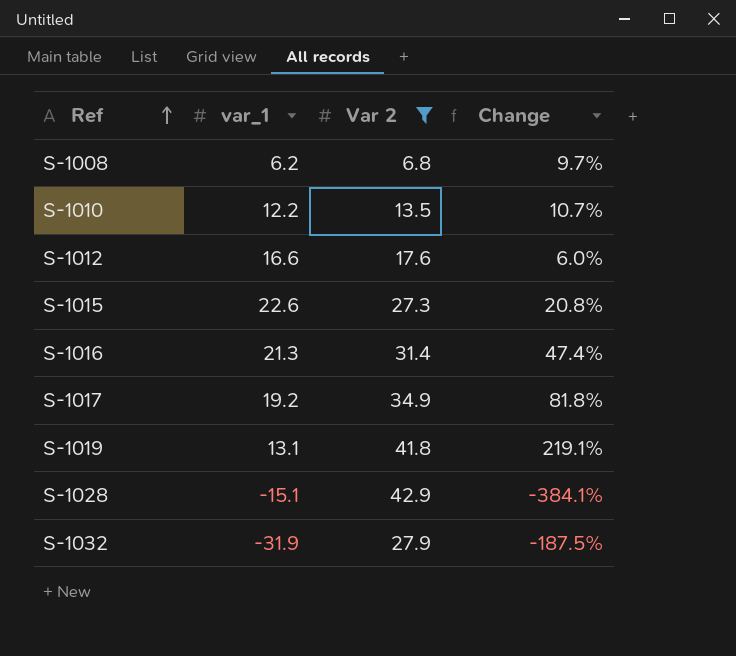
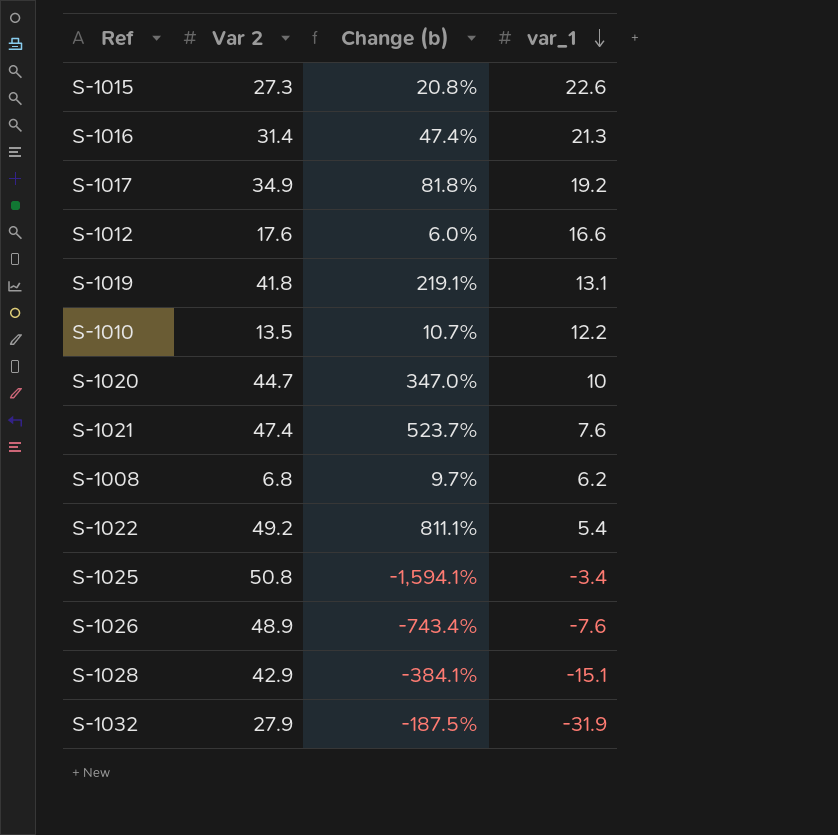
filter: Var 2 <= 42.9 -> none
row order: Ref ascending -> var_1 descending
column name: Change -> Change (b)
column var_1 | position: 2 -> 4

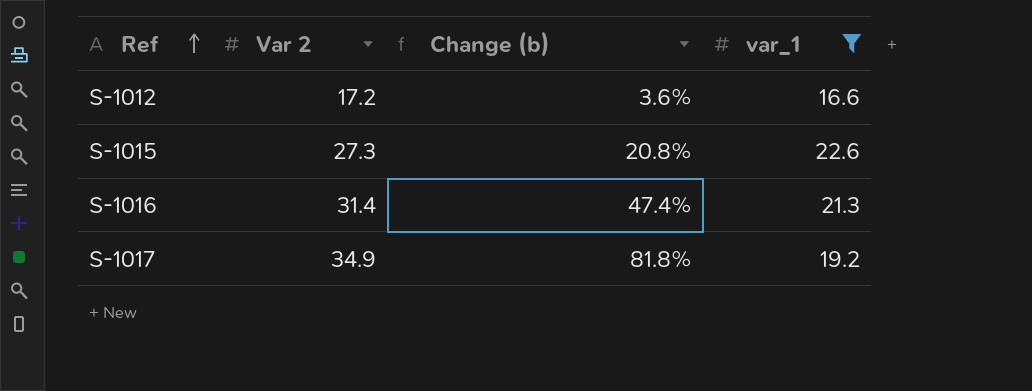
filter: none -> var_1 >= 16.6
row order: var_1 descending -> Ref ascending
S-1012 | Var 2: 17.6 -> 17.2
S-1012 | Change (b): 6.0% -> 3.6%

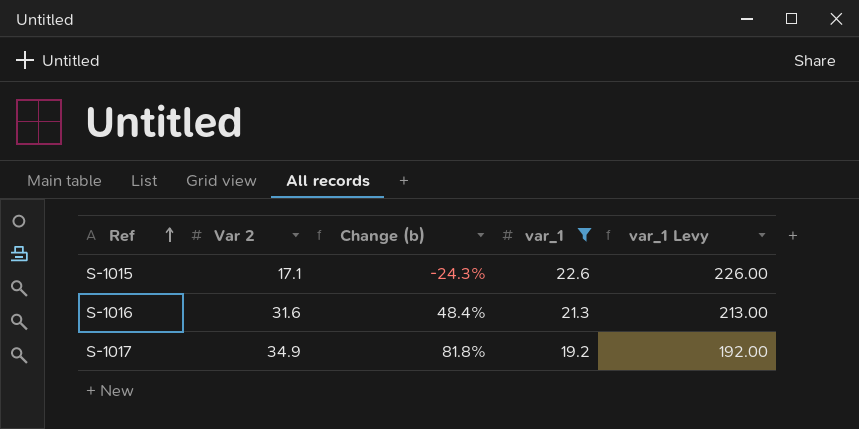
column var_1 Levy | formula: none -> [var_1] * 10
row S-1012: 17.2 | 3.6% | 16.6 -> none
S-1015 | Var 2: 27.3 -> 17.1
S-1015 | Change (b): 20.8% -> -24.3%
S-1016 | Var 2: 31.4 -> 31.6
S-1016 | Change (b): 47.4% -> 48.4%

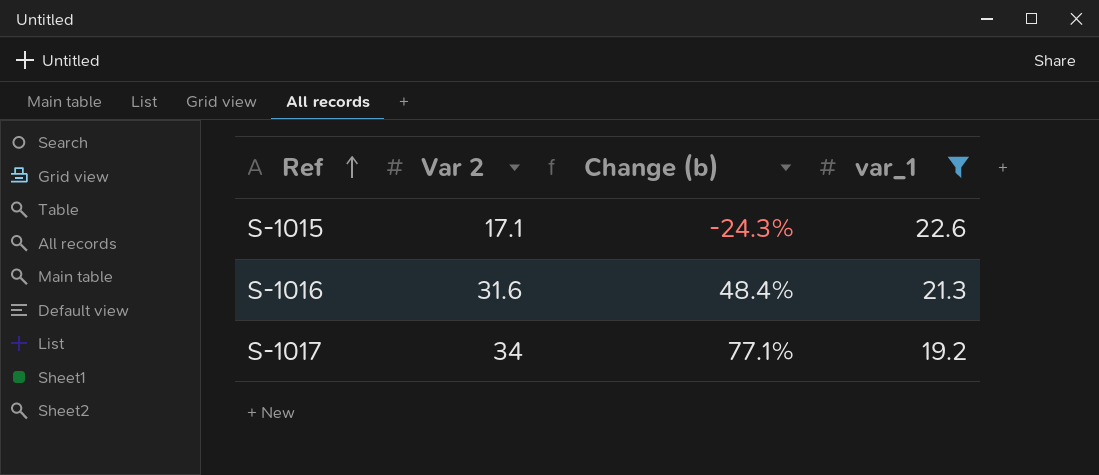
column var_1 Levy | formula: [var_1] * 10 -> none
S-1017 | Var 2: 34.9 -> 34
S-1017 | Change (b): 81.8% -> 77.1%

